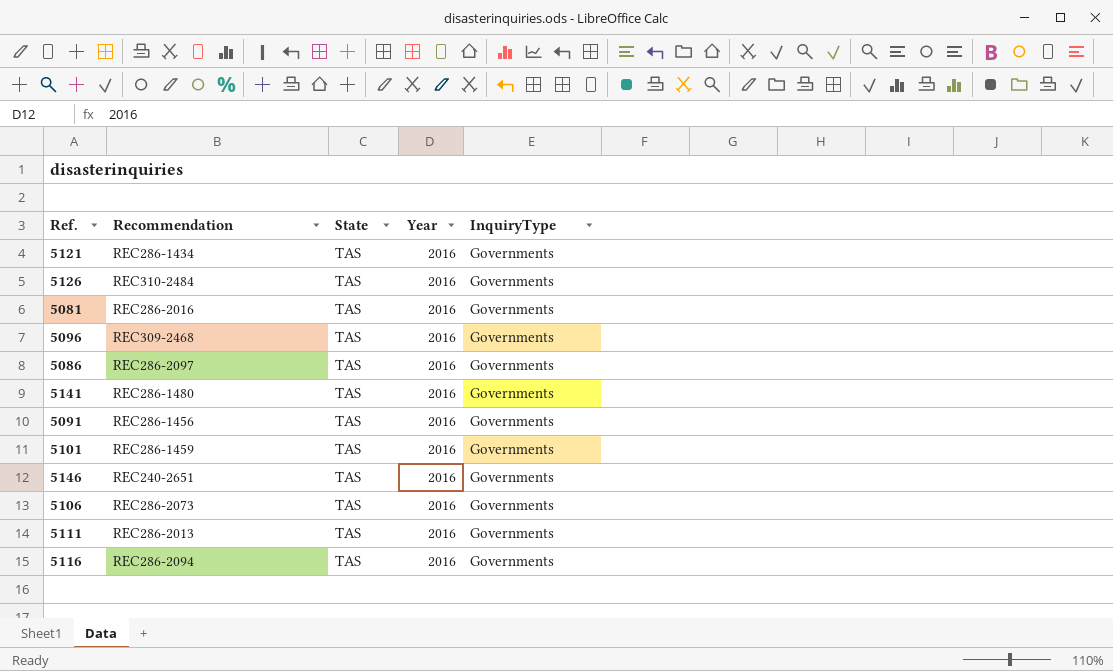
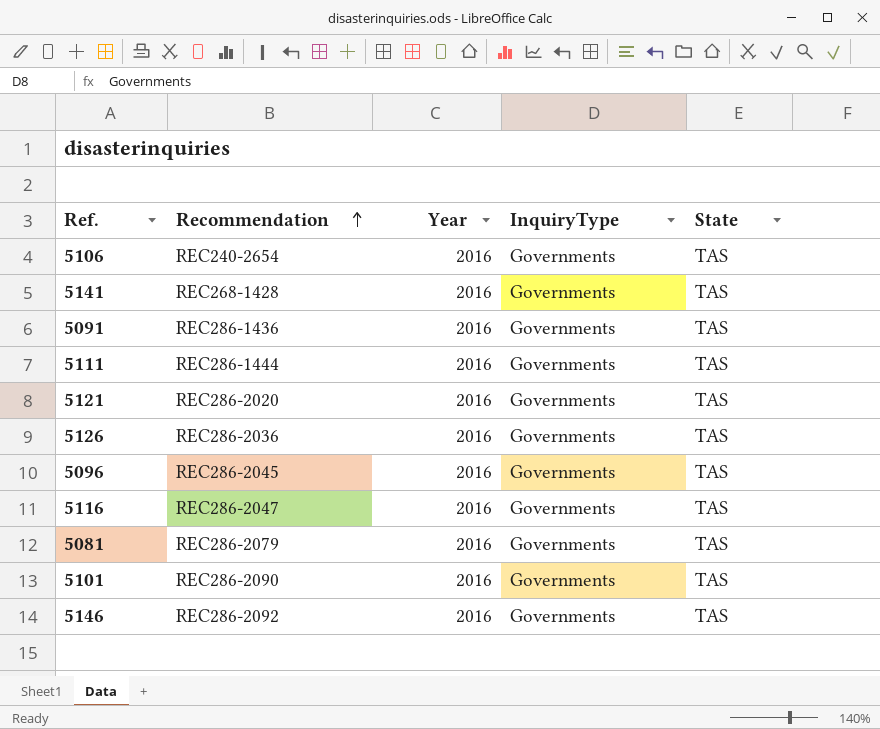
row order: none -> Recommendation ascending
column State | position: 3 -> 5
row 5086: REC286-2097 | TAS | 2016 | Governments -> none
5106 | Recommendation: REC286-2073 -> REC240-2654
5141 | Recommendation: REC286-1480 -> REC268-1428
5091 | Recommendation: REC286-1456 -> REC286-1436
5111 | Recommendation: REC286-2013 -> REC286-1444
5121 | Recommendation: REC286-1434 -> REC286-2020
5126 | Recommendation: REC310-2484 -> REC286-2036
5096 | Recommendation: REC309-2468 -> REC286-2045
5116 | Recommendation: REC286-2094 -> REC286-2047
5081 | Recommendation: REC286-2016 -> REC286-2079
5101 | Recommendation: REC286-1459 -> REC286-2090
5146 | Recommendation: REC240-2651 -> REC286-2092

